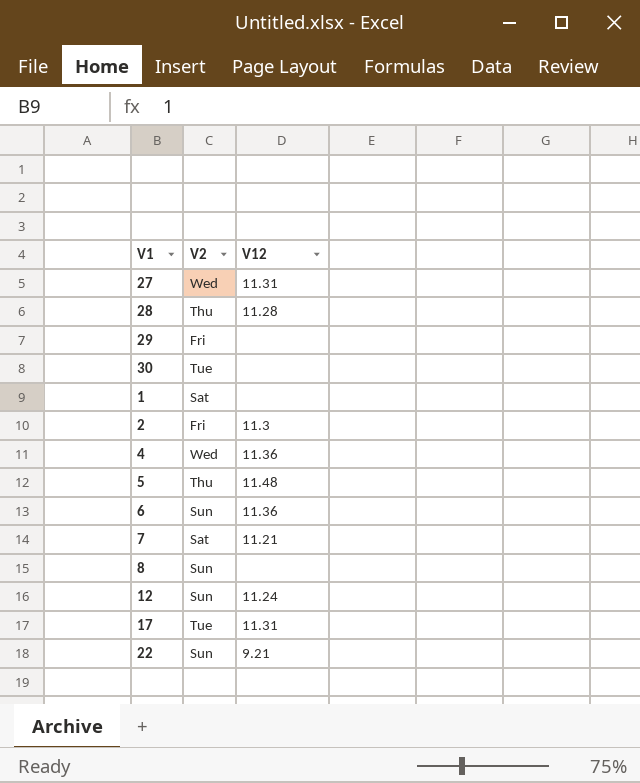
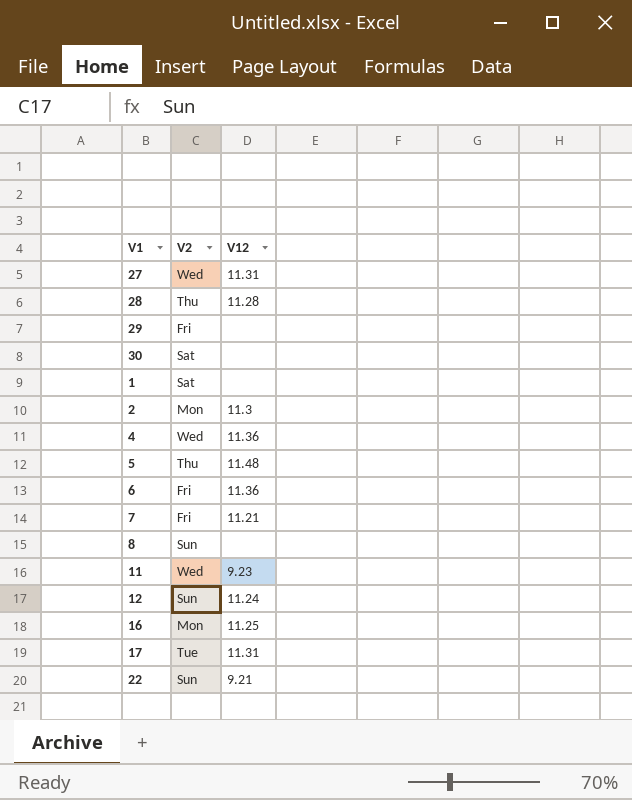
30 | V2: Tue -> Sat
2 | V2: Fri -> Mon
6 | V2: Sun -> Fri
7 | V2: Sat -> Fri
row 11: none -> Wed | 9.23
row 16: none -> Mon | 11.25

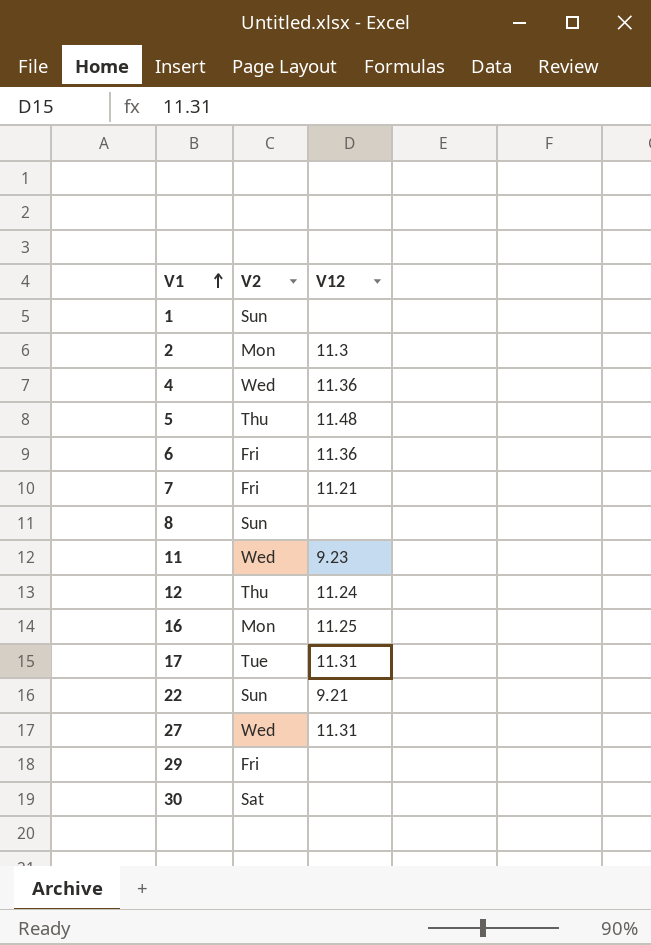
row order: none -> V1 ascending
row 28: Thu | 11.28 -> none
1 | V2: Sat -> Sun
12 | V2: Sun -> Thu

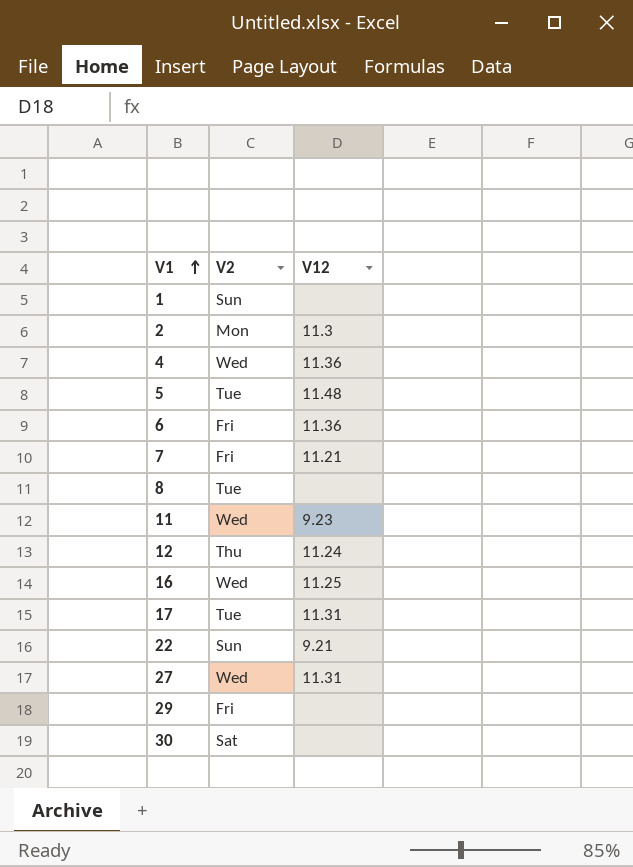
5 | V2: Thu -> Tue
8 | V2: Sun -> Tue
16 | V2: Mon -> Wed

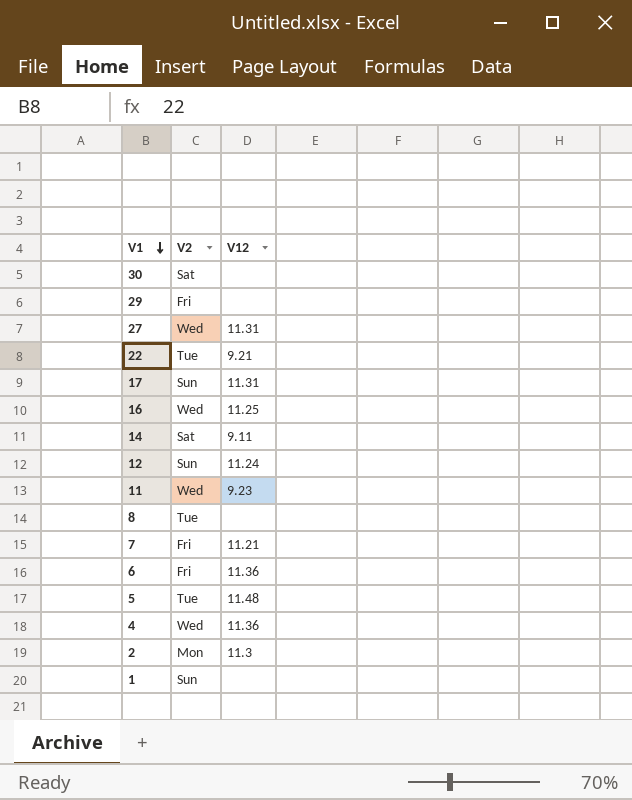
row order: V1 ascending -> V1 descending
22 | V2: Sun -> Tue
17 | V2: Tue -> Sun
row 14: none -> Sat | 9.11
12 | V2: Thu -> Sun

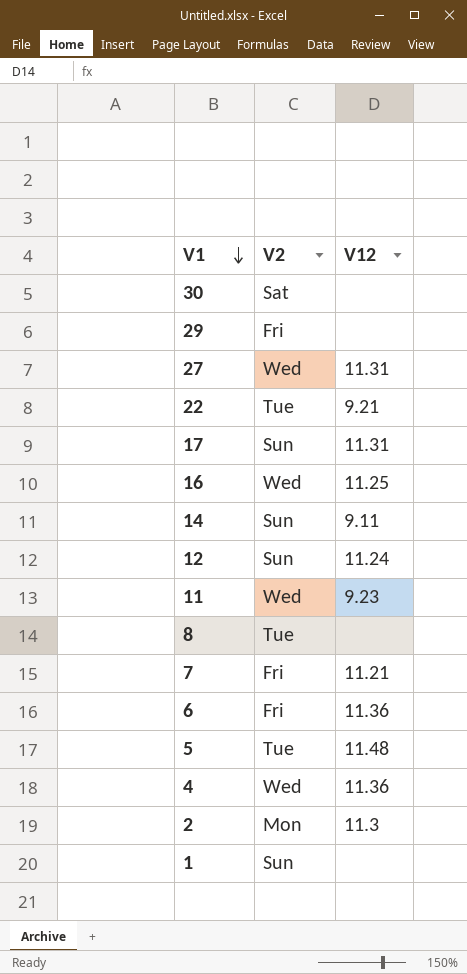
14 | V2: Sat -> Sun

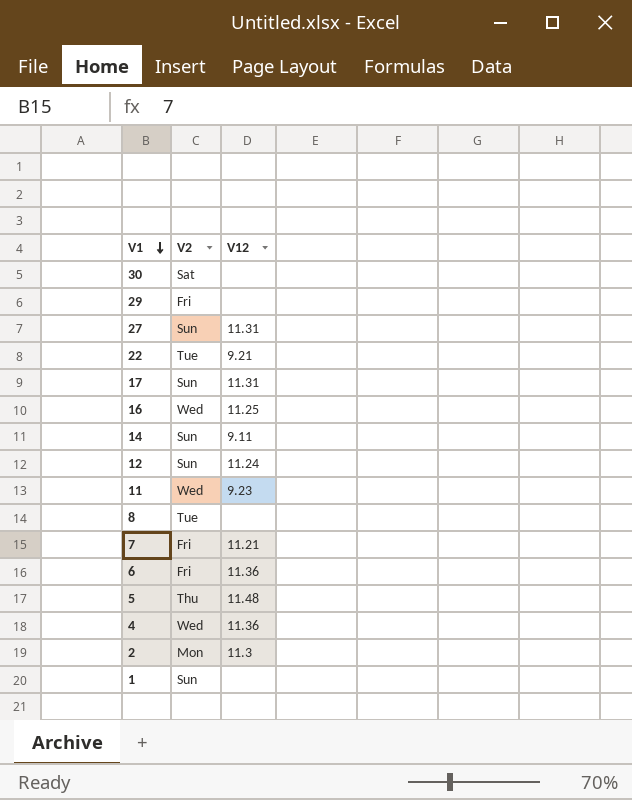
27 | V2: Wed -> Sun
5 | V2: Tue -> Thu

